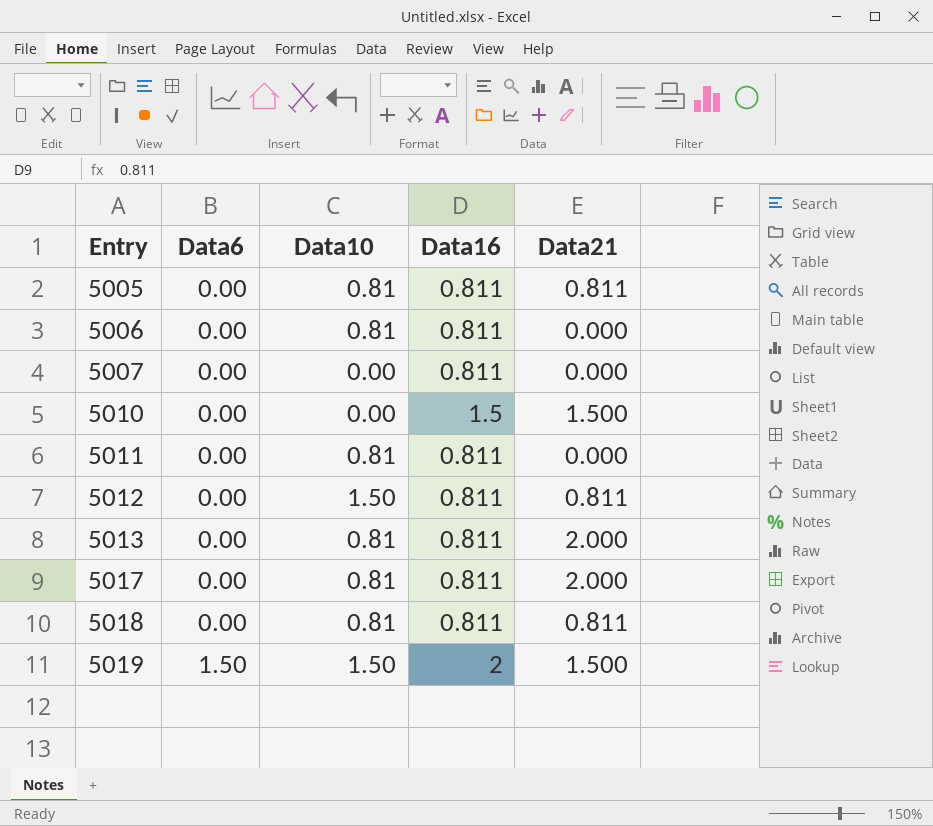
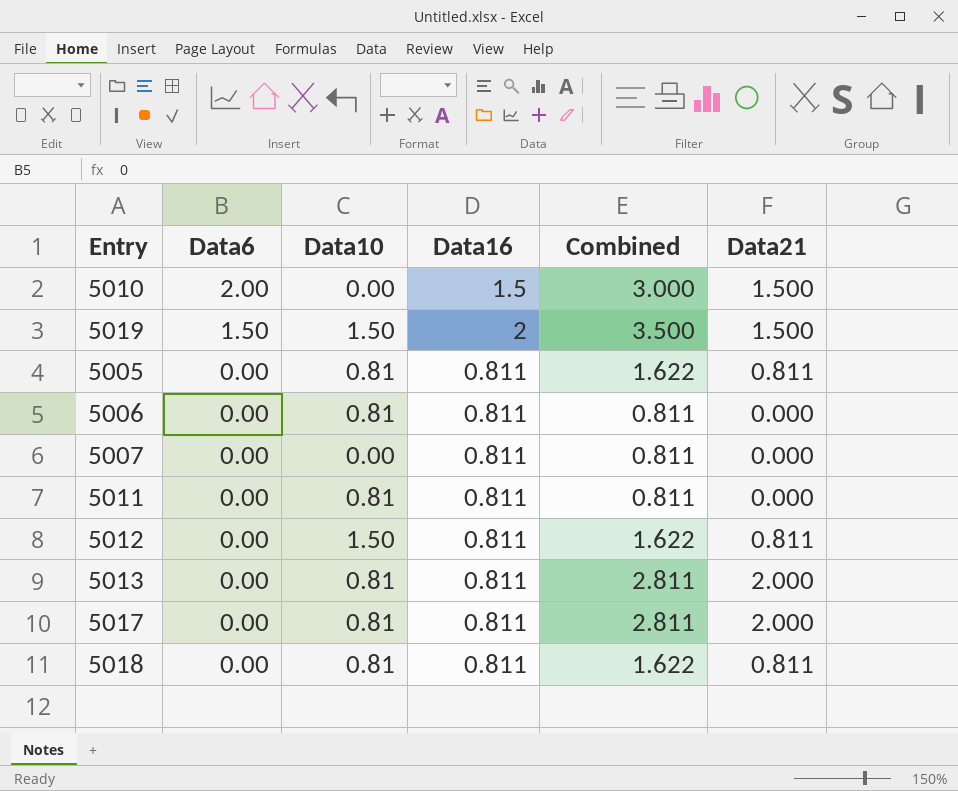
row order: Entry ascending -> Data6 descending
column Combined | formula: none -> [Data16] + [Data21]
5010 | Data6: 0.00 -> 2.00

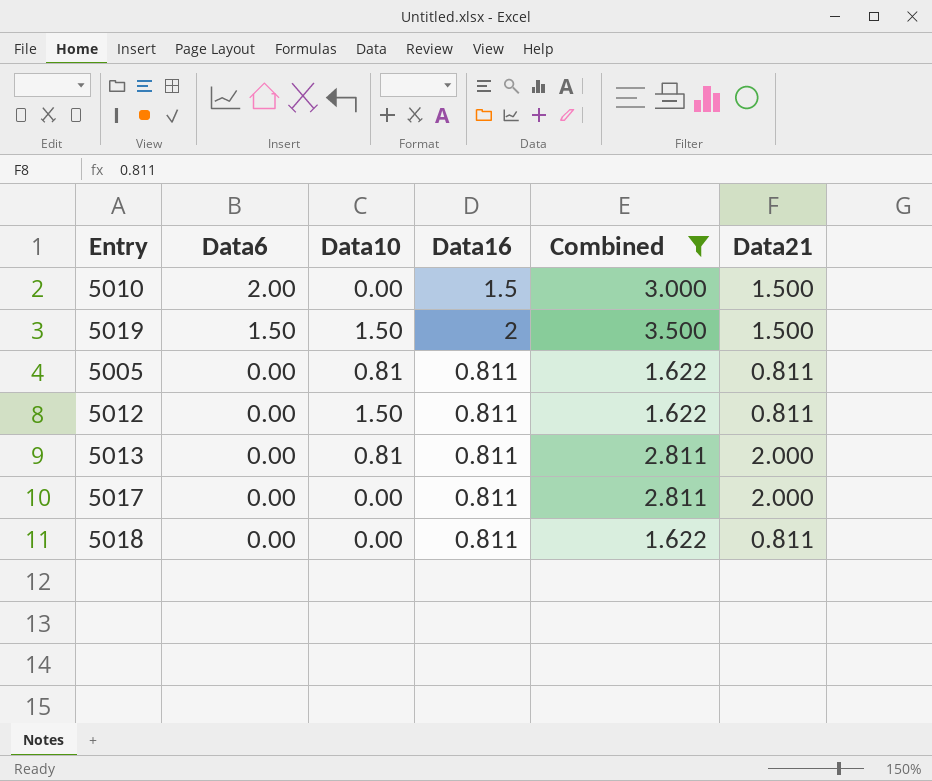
filter: none -> Combined != 0.811
5017 | Data10: 0.81 -> 0.00
5018 | Data10: 0.81 -> 0.00

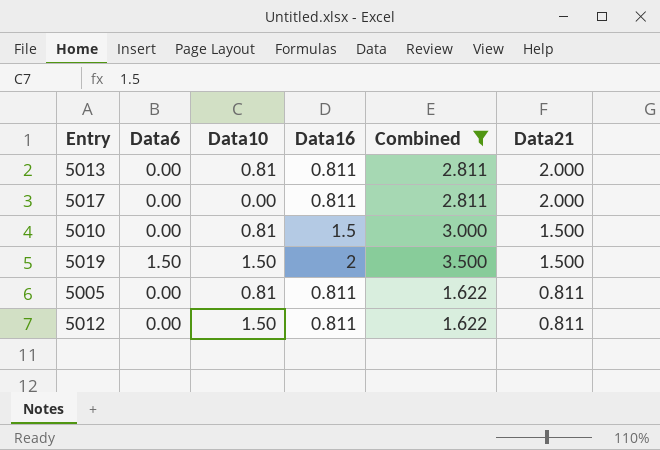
row order: Data6 descending -> Data21 descending
row 5018: 0.00 | 0.00 | 0.811 | 1.622 | 0.811 -> none
5010 | Data6: 2.00 -> 0.00
5010 | Data10: 0.00 -> 0.81

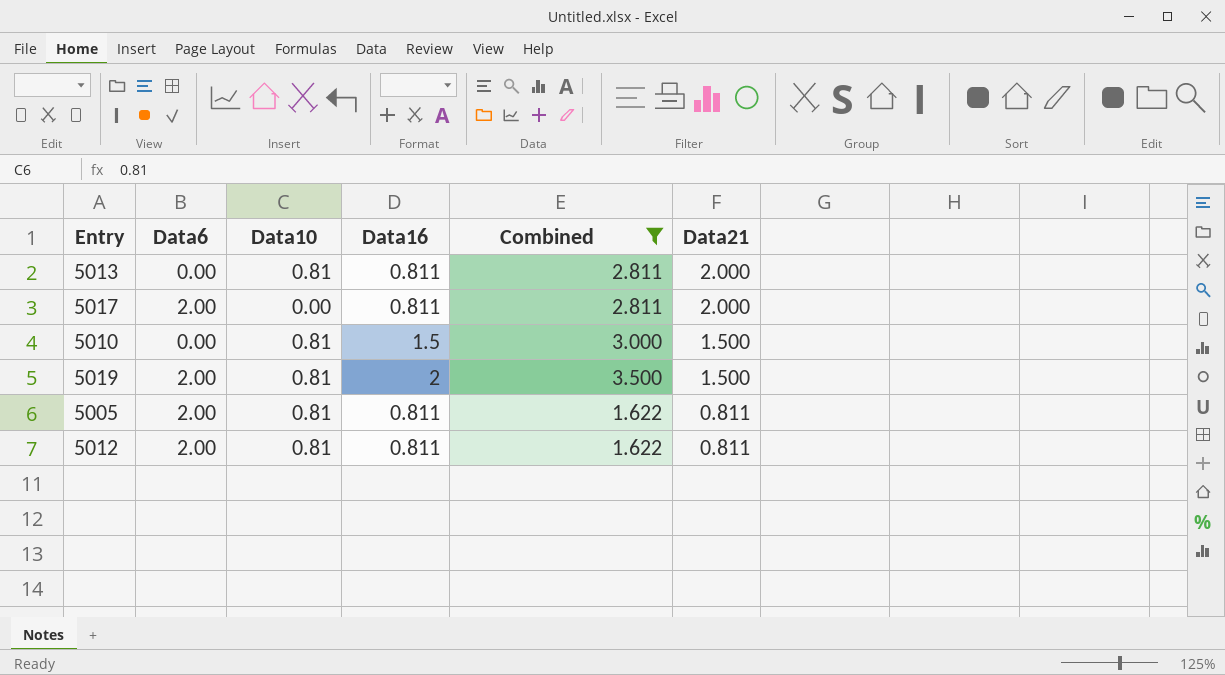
5017 | Data6: 0.00 -> 2.00
5019 | Data6: 1.50 -> 2.00
5019 | Data10: 1.50 -> 0.81
5005 | Data6: 0.00 -> 2.00
5012 | Data6: 0.00 -> 2.00
5012 | Data10: 1.50 -> 0.81

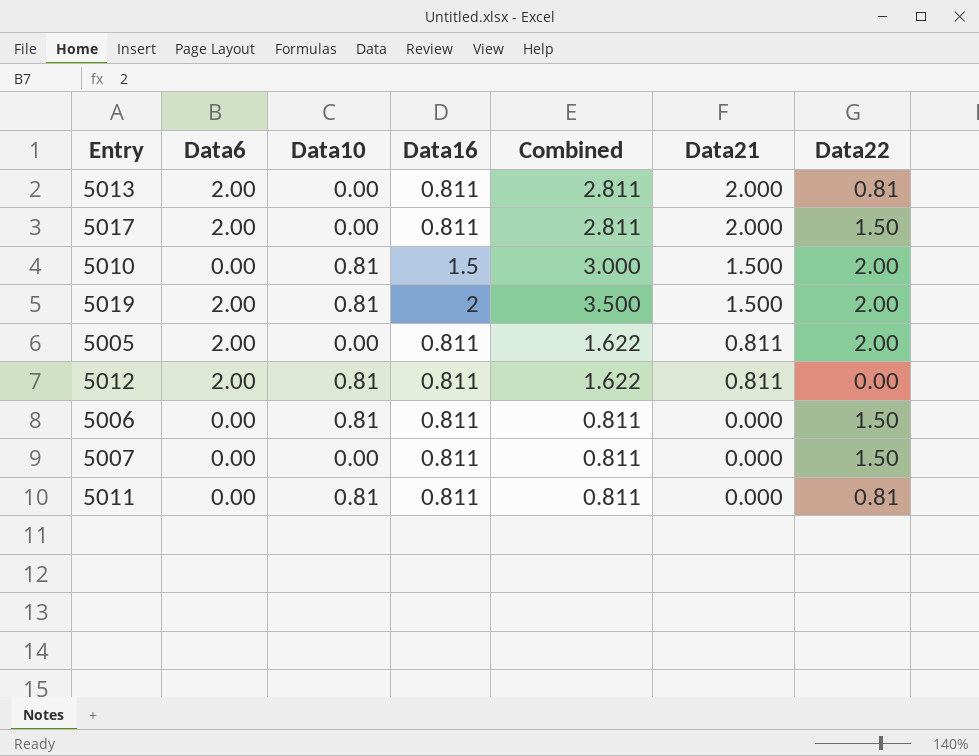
filter: Combined != 0.811 -> none
column Data22 | position: none -> 7
5013 | Data6: 0.00 -> 2.00
5013 | Data10: 0.81 -> 0.00
5005 | Data10: 0.81 -> 0.00

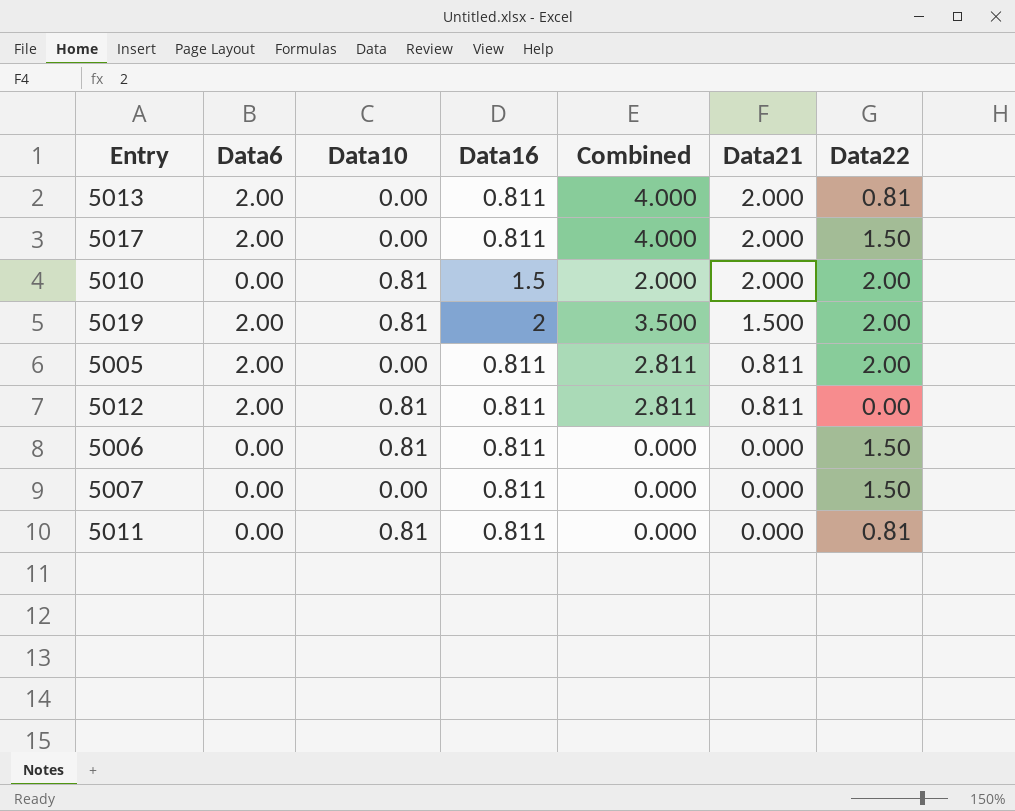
column Combined | formula: [Data16] + [Data21] -> [Data6] + [Data21]
5010 | Data21: 1.500 -> 2.000

